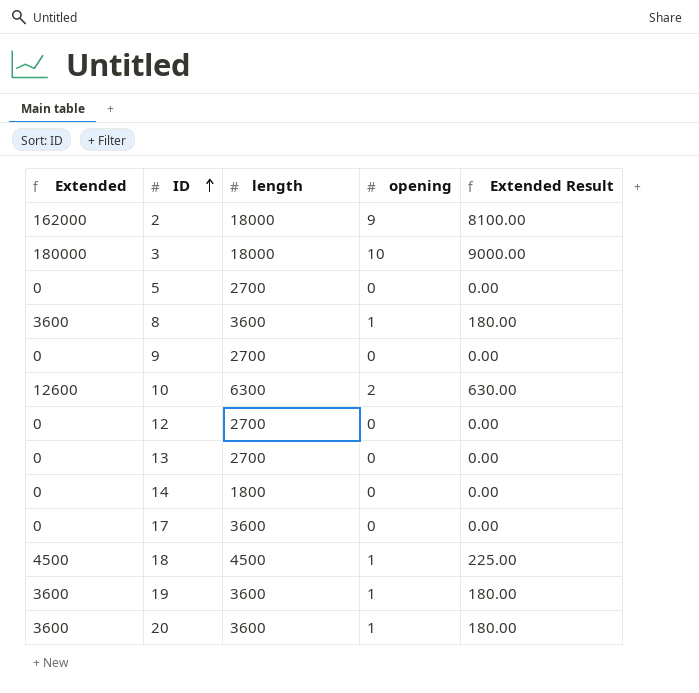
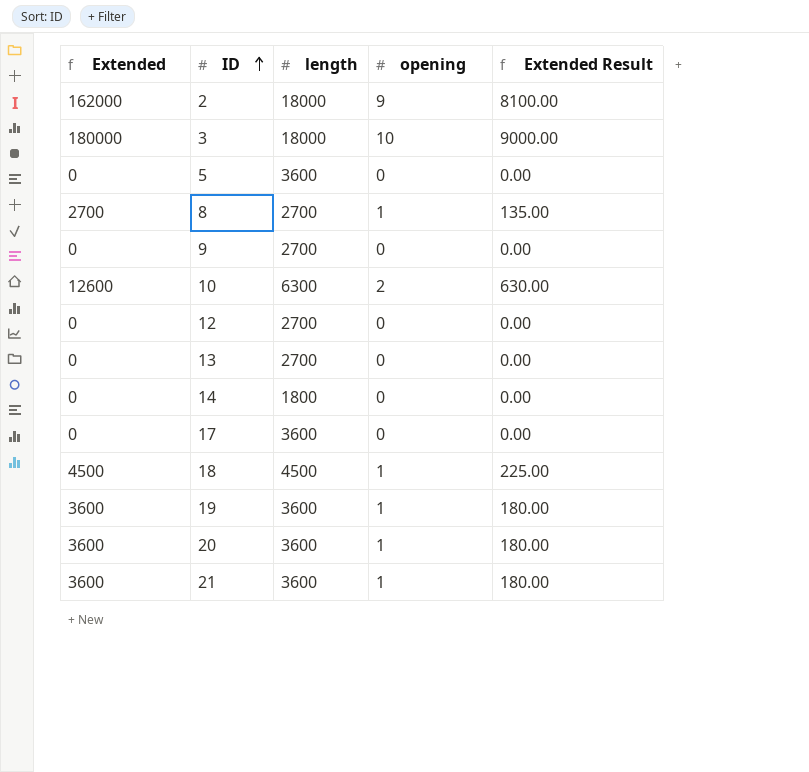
5 | length: 2700 -> 3600
8 | Extended: 3600 -> 2700
8 | length: 3600 -> 2700
8 | Extended Result: 180.00 -> 135.00
row 21: none -> 3600 | 3600 | 1 | 180.00

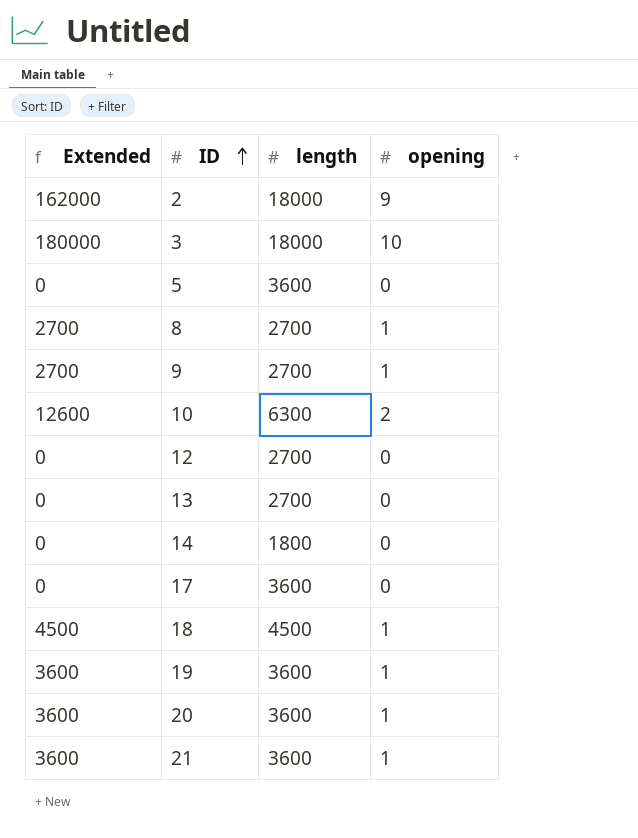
column Extended Result | formula: [Extended] * 0.05 -> none
9 | Extended: 0 -> 2700
9 | opening: 0 -> 1

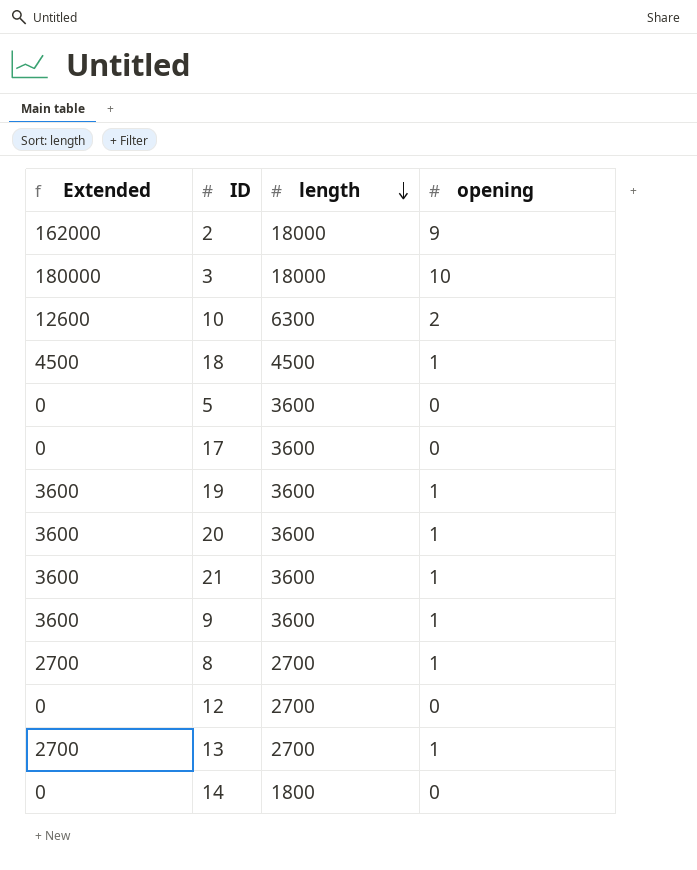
row order: ID ascending -> length descending
9 | Extended: 2700 -> 3600
9 | length: 2700 -> 3600
13 | Extended: 0 -> 2700
13 | opening: 0 -> 1

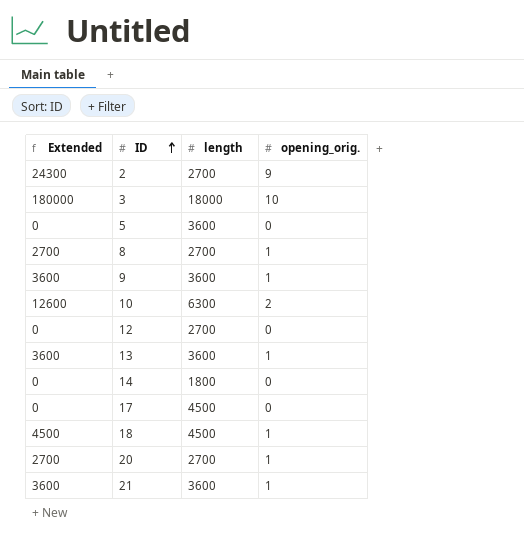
row order: length descending -> ID ascending
column name: opening -> opening_orig.
row 19: 3600 | 3600 | 1 -> none
2 | Extended: 162000 -> 24300
2 | length: 18000 -> 2700
13 | Extended: 2700 -> 3600
13 | length: 2700 -> 3600
17 | length: 3600 -> 4500
20 | Extended: 3600 -> 2700
20 | length: 3600 -> 2700

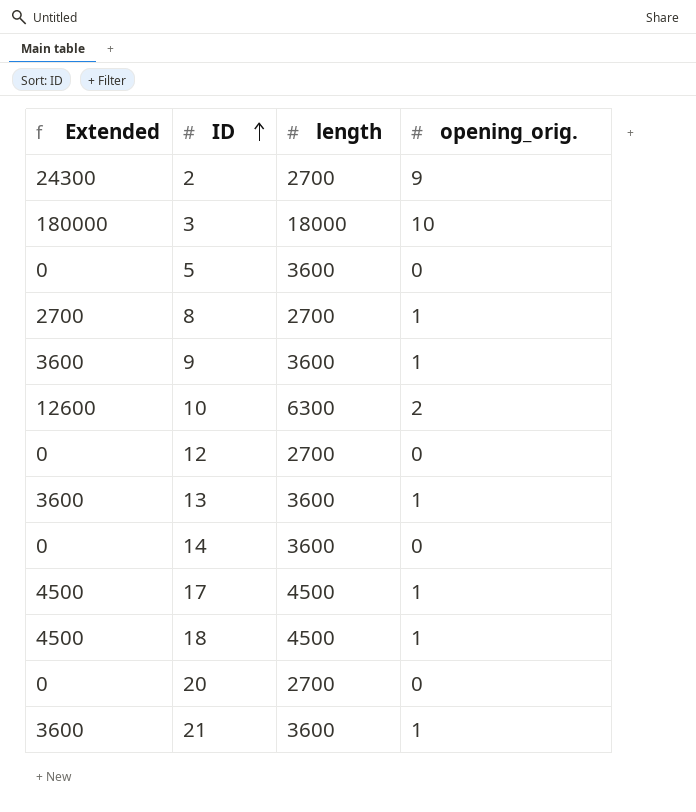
14 | length: 1800 -> 3600
17 | Extended: 0 -> 4500
17 | opening_orig.: 0 -> 1
20 | Extended: 2700 -> 0
20 | opening_orig.: 1 -> 0

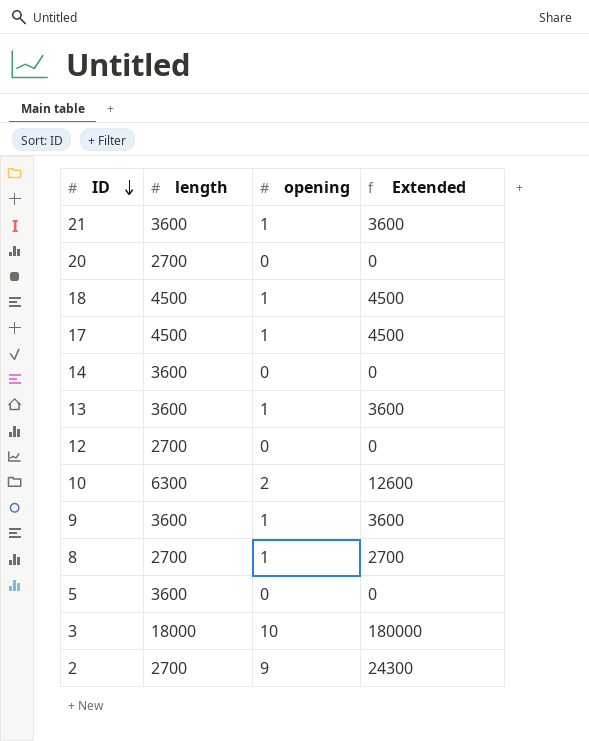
row order: ID ascending -> ID descending
column name: opening_orig. -> opening
column Extended | position: 1 -> 4

